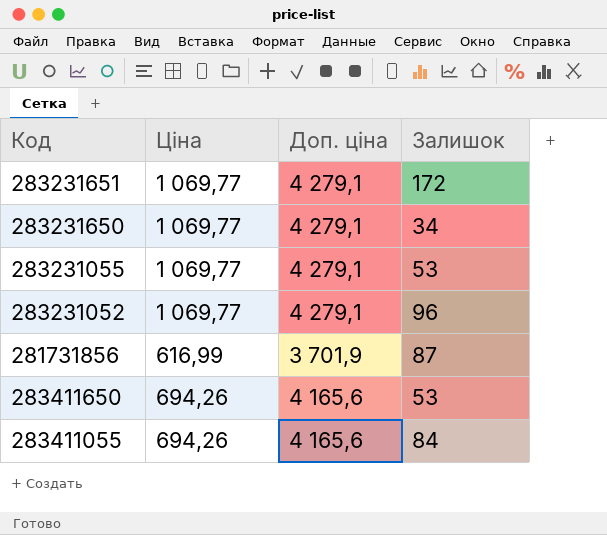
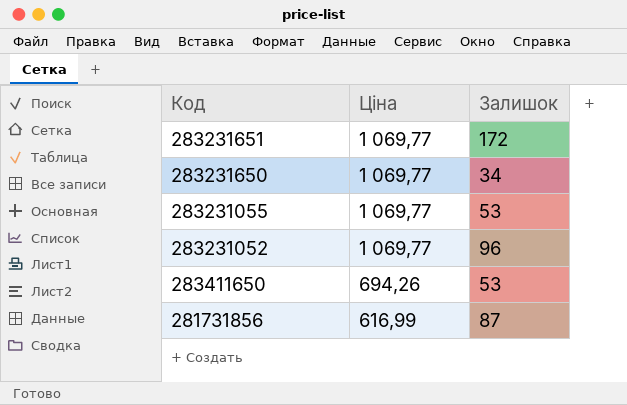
row order: none -> Ціна descending
column Доп. ціна | position: 3 -> none
row 283411055: 694,26 | 4 165,6 | 84 -> none

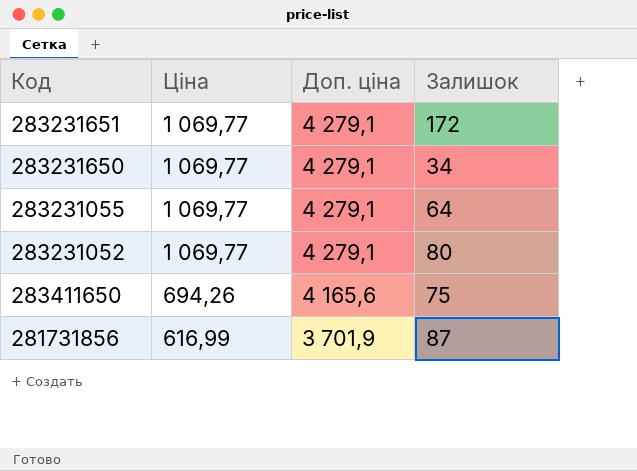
column Доп. ціна | position: none -> 3
283231055 | Залишок: 53 -> 64
283231052 | Залишок: 96 -> 80
283411650 | Залишок: 53 -> 75

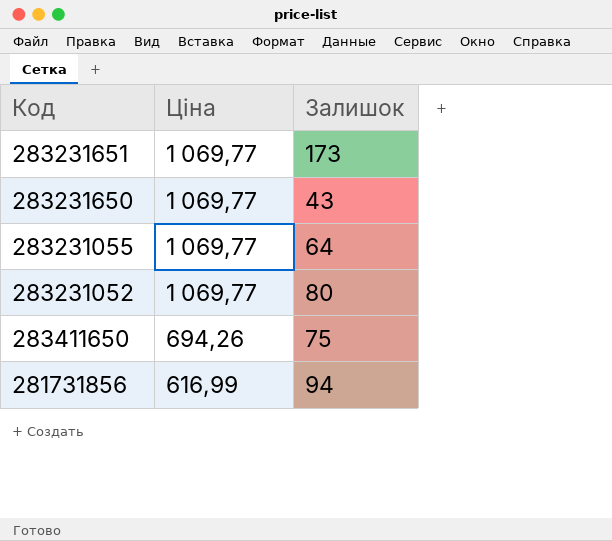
column Доп. ціна | position: 3 -> none
283231651 | Залишок: 172 -> 173
283231650 | Залишок: 34 -> 43
281731856 | Залишок: 87 -> 94

